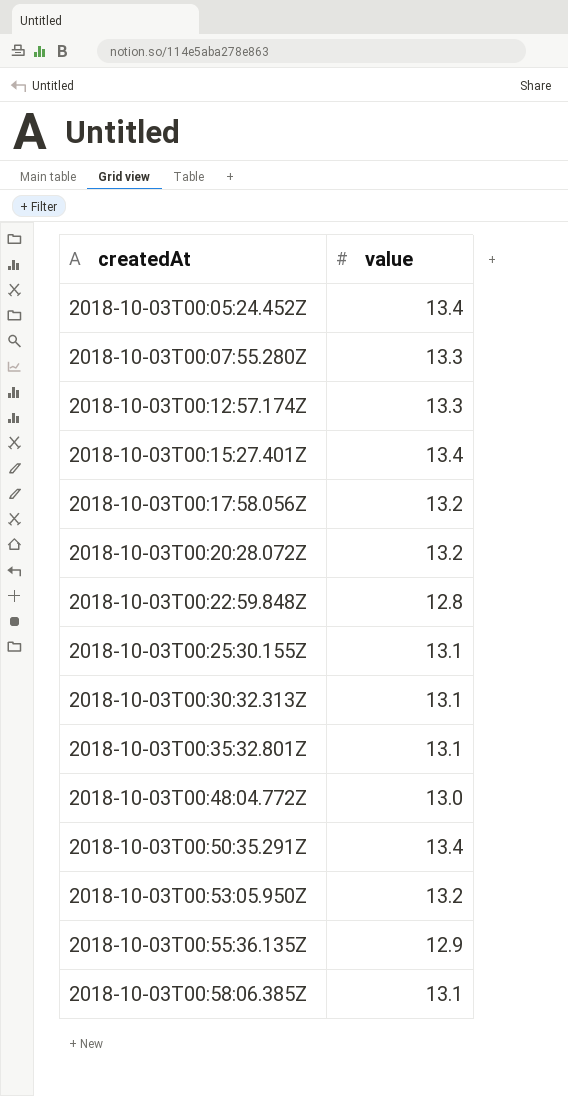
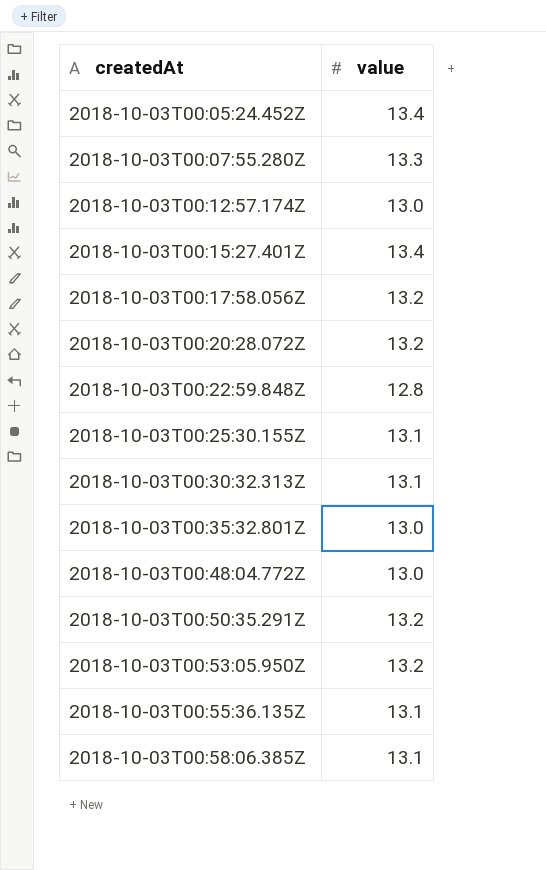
2018-10-03T00:12:57.174Z | value: 13.3 -> 13.0
2018-10-03T00:35:32.801Z | value: 13.1 -> 13.0
2018-10-03T00:50:35.291Z | value: 13.4 -> 13.2
2018-10-03T00:55:36.135Z | value: 12.9 -> 13.1

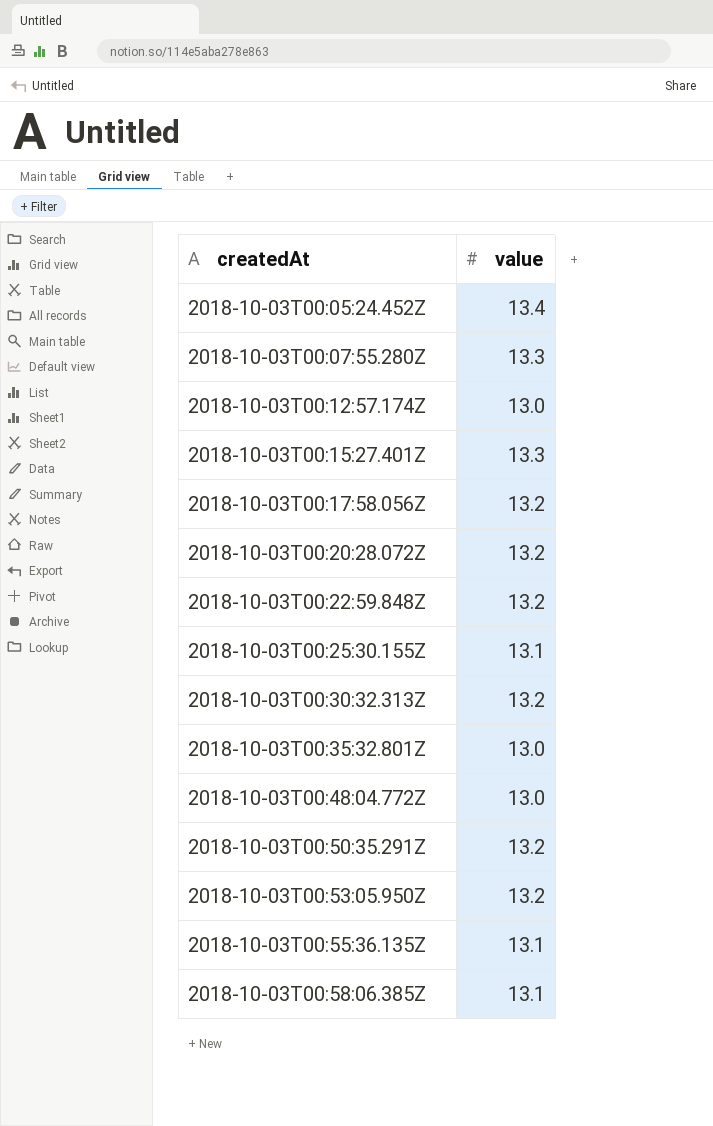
2018-10-03T00:15:27.401Z | value: 13.4 -> 13.3
2018-10-03T00:22:59.848Z | value: 12.8 -> 13.2
2018-10-03T00:30:32.313Z | value: 13.1 -> 13.2

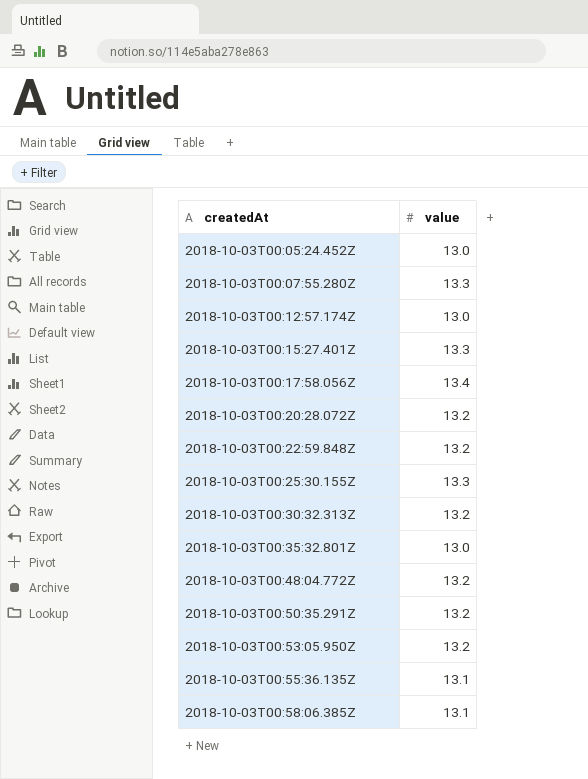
2018-10-03T00:05:24.452Z | value: 13.4 -> 13.0
2018-10-03T00:17:58.056Z | value: 13.2 -> 13.4
2018-10-03T00:25:30.155Z | value: 13.1 -> 13.3
2018-10-03T00:48:04.772Z | value: 13.0 -> 13.2

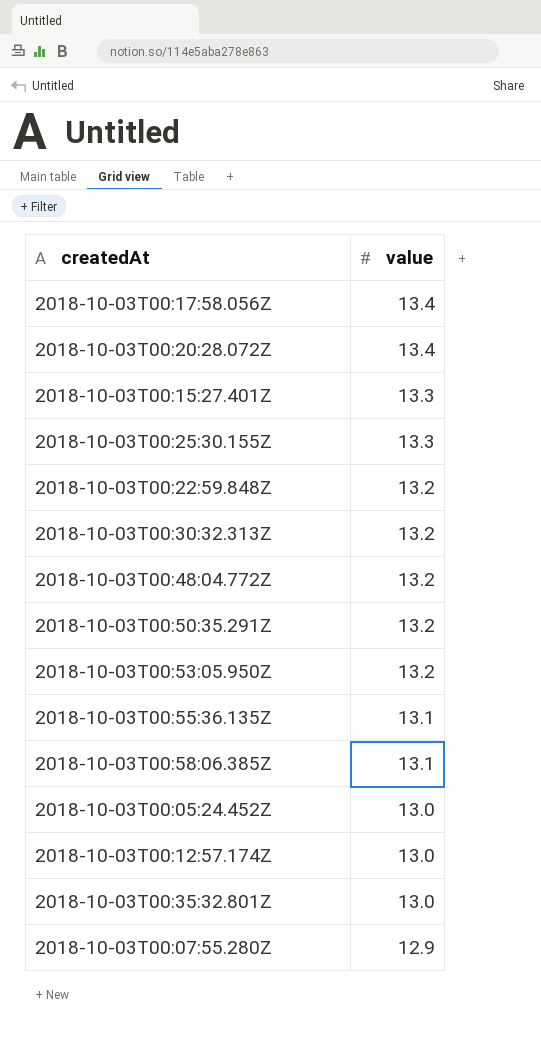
row order: createdAt ascending -> value descending
2018-10-03T00:20:28.072Z | value: 13.2 -> 13.4
2018-10-03T00:07:55.280Z | value: 13.3 -> 12.9

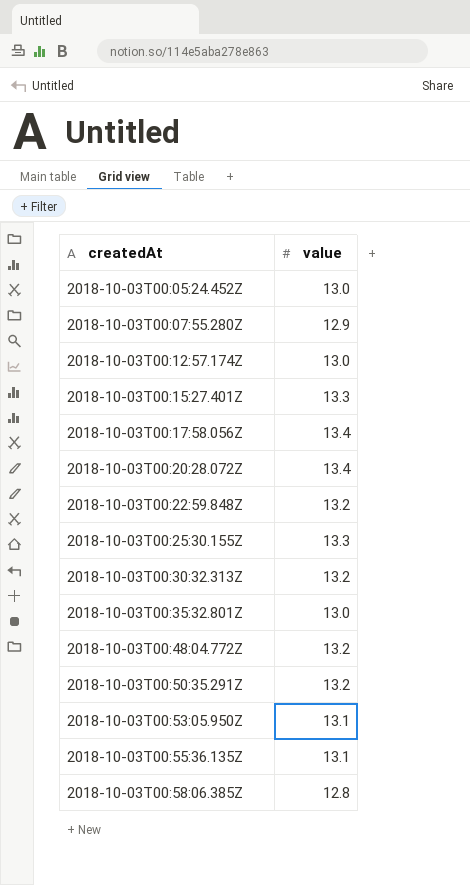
row order: value descending -> createdAt ascending
2018-10-03T00:53:05.950Z | value: 13.2 -> 13.1
2018-10-03T00:58:06.385Z | value: 13.1 -> 12.8

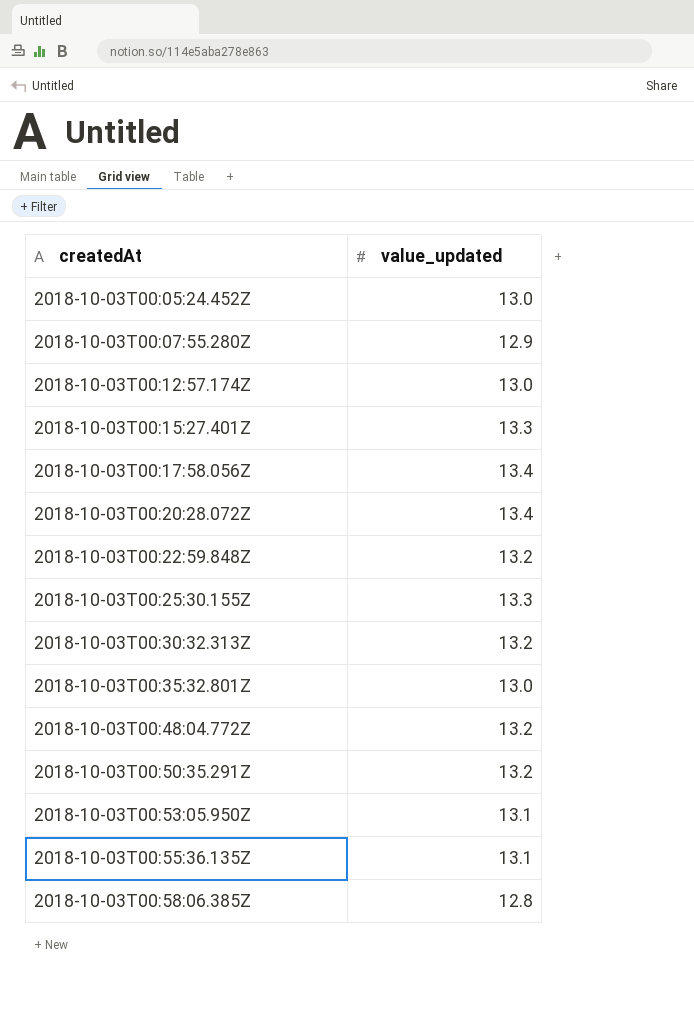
column name: value -> value_updated

